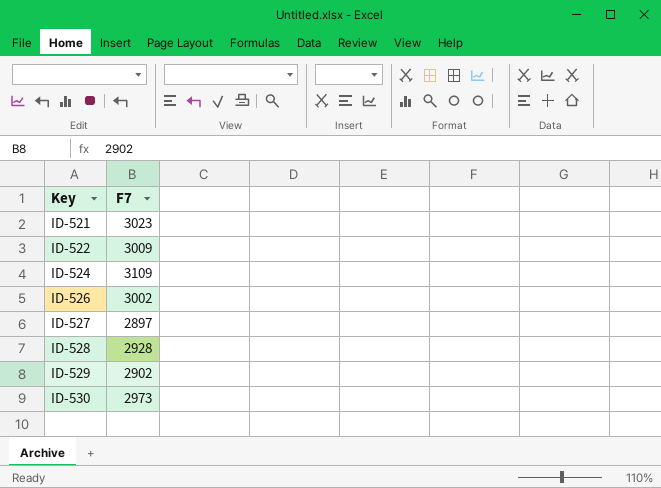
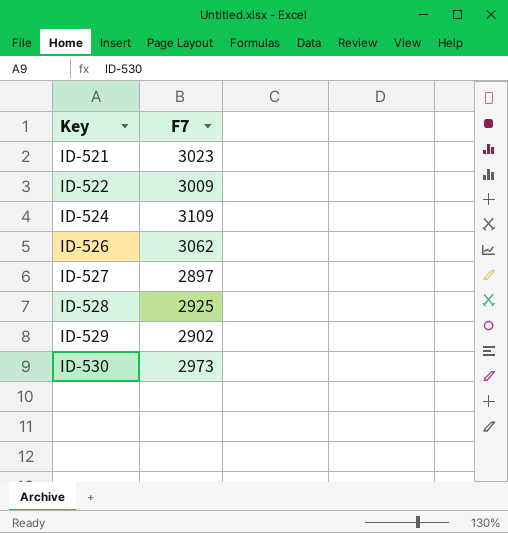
ID-526 | F7: 3002 -> 3062
ID-528 | F7: 2928 -> 2925

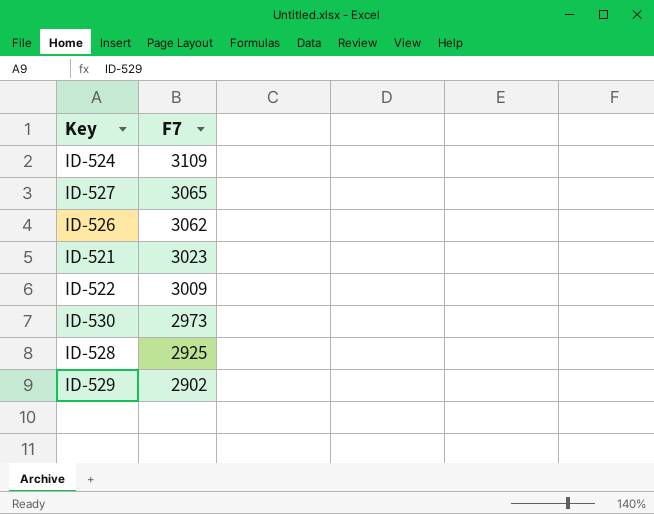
row order: Key ascending -> F7 descending
ID-527 | F7: 2897 -> 3065

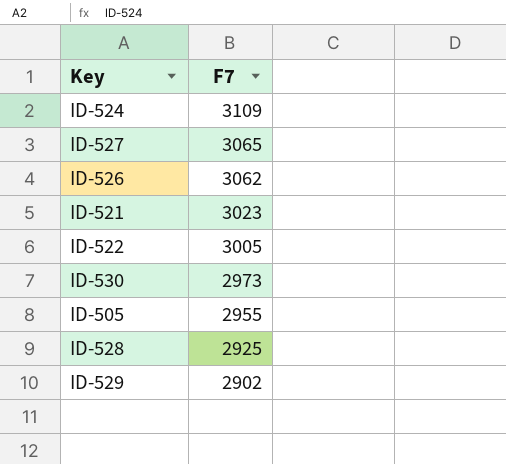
ID-522 | F7: 3009 -> 3005
row ID-505: none -> 2955

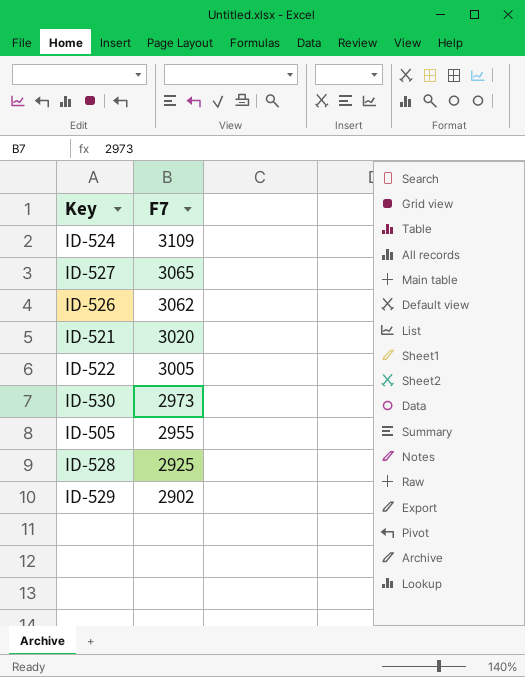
ID-521 | F7: 3023 -> 3020

